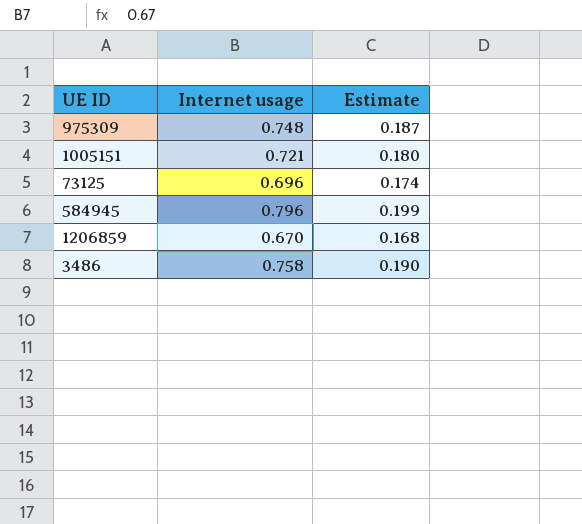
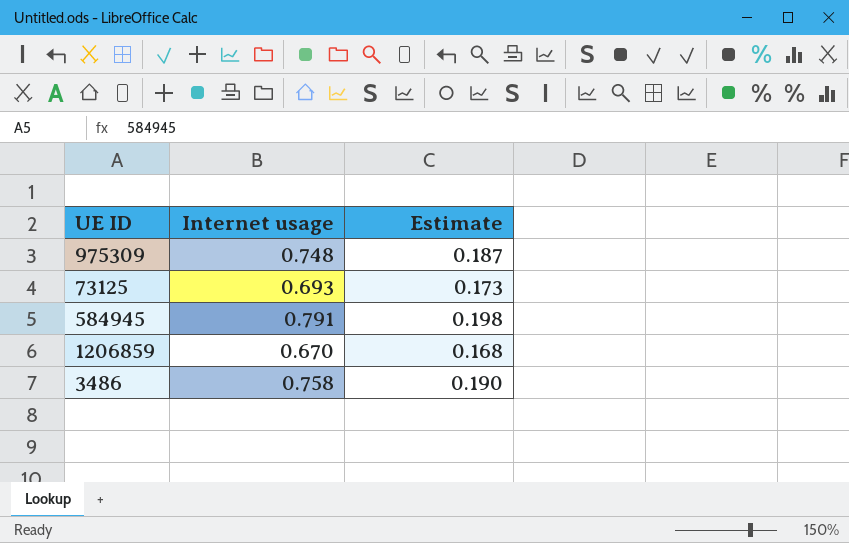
row 1005151: 0.721 | 0.180 -> none
73125 | Internet usage: 0.696 -> 0.693
73125 | Estimate: 0.174 -> 0.173
584945 | Internet usage: 0.796 -> 0.791
584945 | Estimate: 0.199 -> 0.198

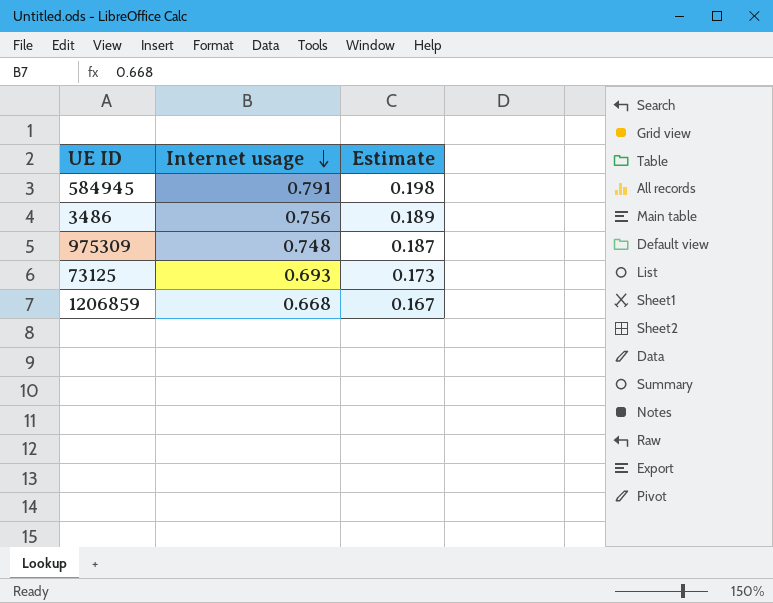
row order: none -> Internet usage descending
3486 | Internet usage: 0.758 -> 0.756
3486 | Estimate: 0.190 -> 0.189
1206859 | Internet usage: 0.670 -> 0.668
1206859 | Estimate: 0.168 -> 0.167

